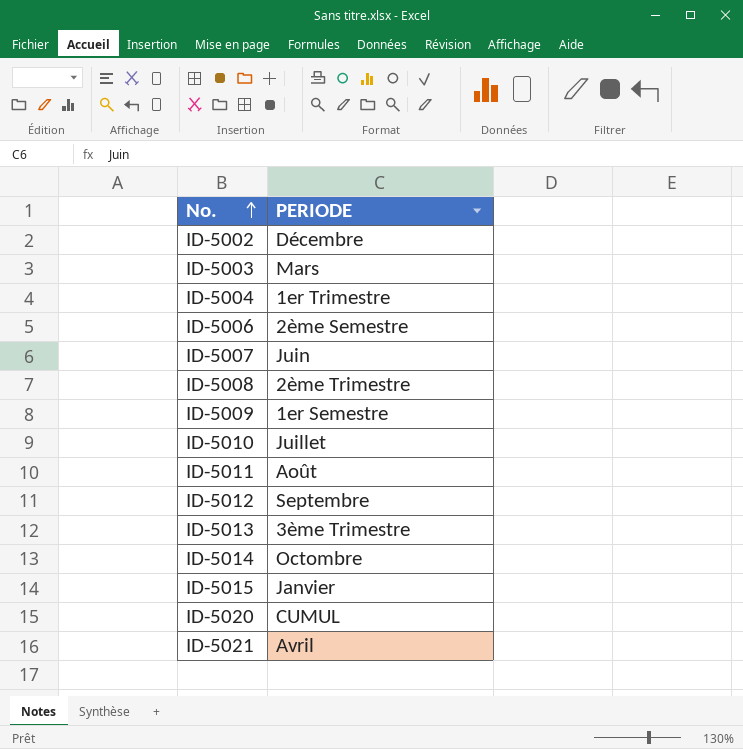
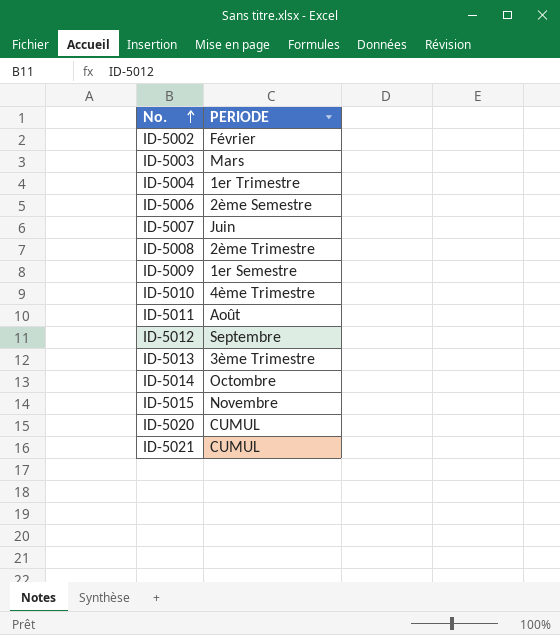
ID-5002 | PERIODE: Décembre -> Février
ID-5010 | PERIODE: Juillet -> 4ème Trimestre
ID-5015 | PERIODE: Janvier -> Novembre
ID-5021 | PERIODE: Avril -> CUMUL

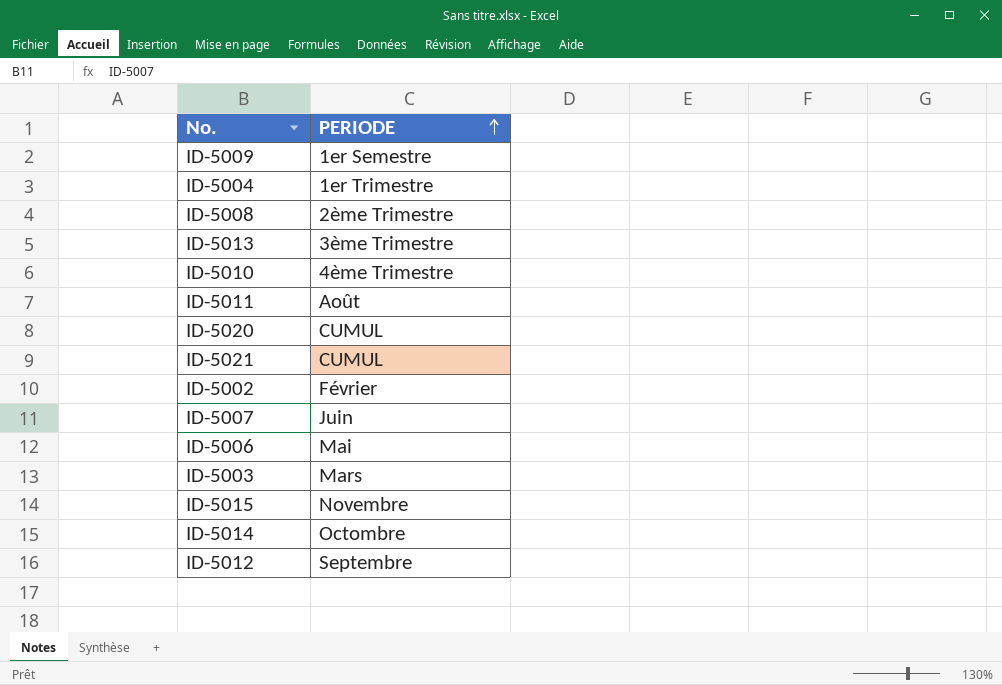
row order: No. ascending -> PERIODE ascending
ID-5006 | PERIODE: 2ème Semestre -> Mai

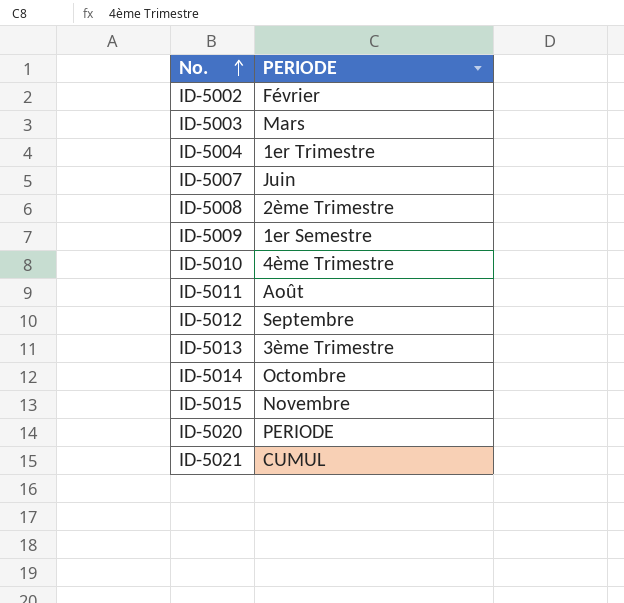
row order: PERIODE ascending -> No. ascending
row ID-5006: Mai -> none
ID-5020 | PERIODE: CUMUL -> PERIODE

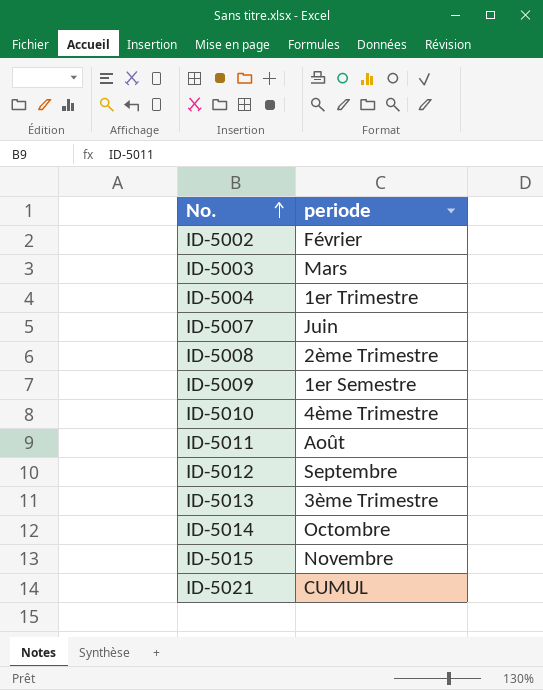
column name: PERIODE -> periode
row ID-5020: PERIODE -> none

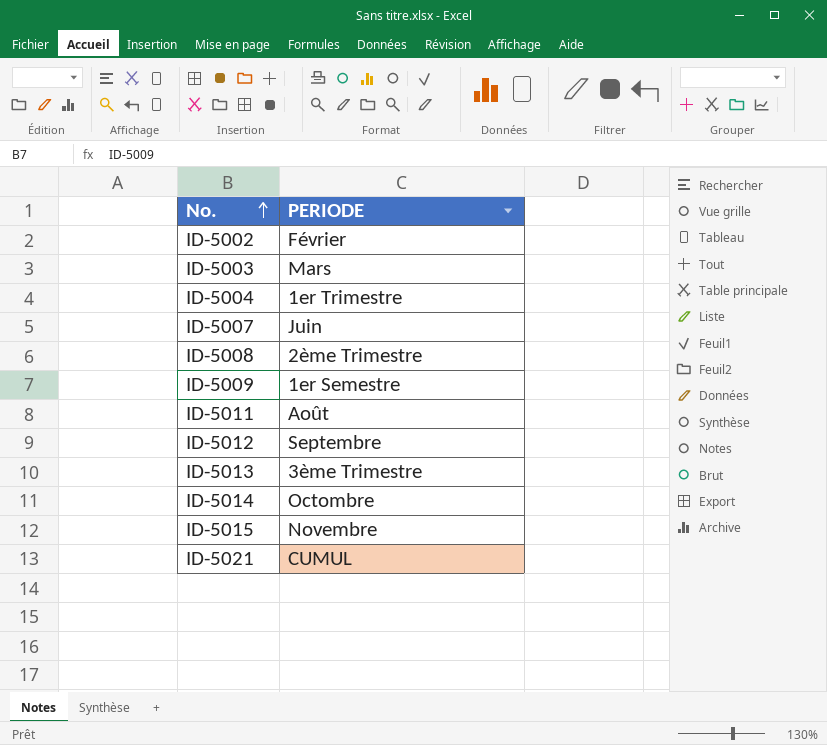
column name: periode -> PERIODE
row ID-5010: 4ème Trimestre -> none

